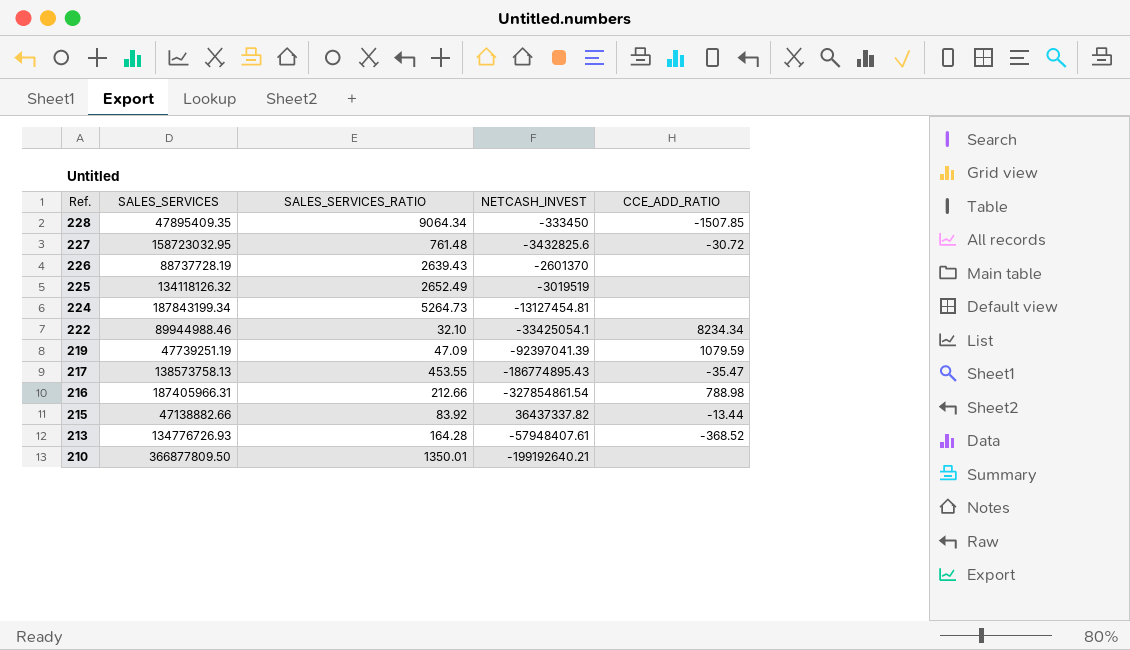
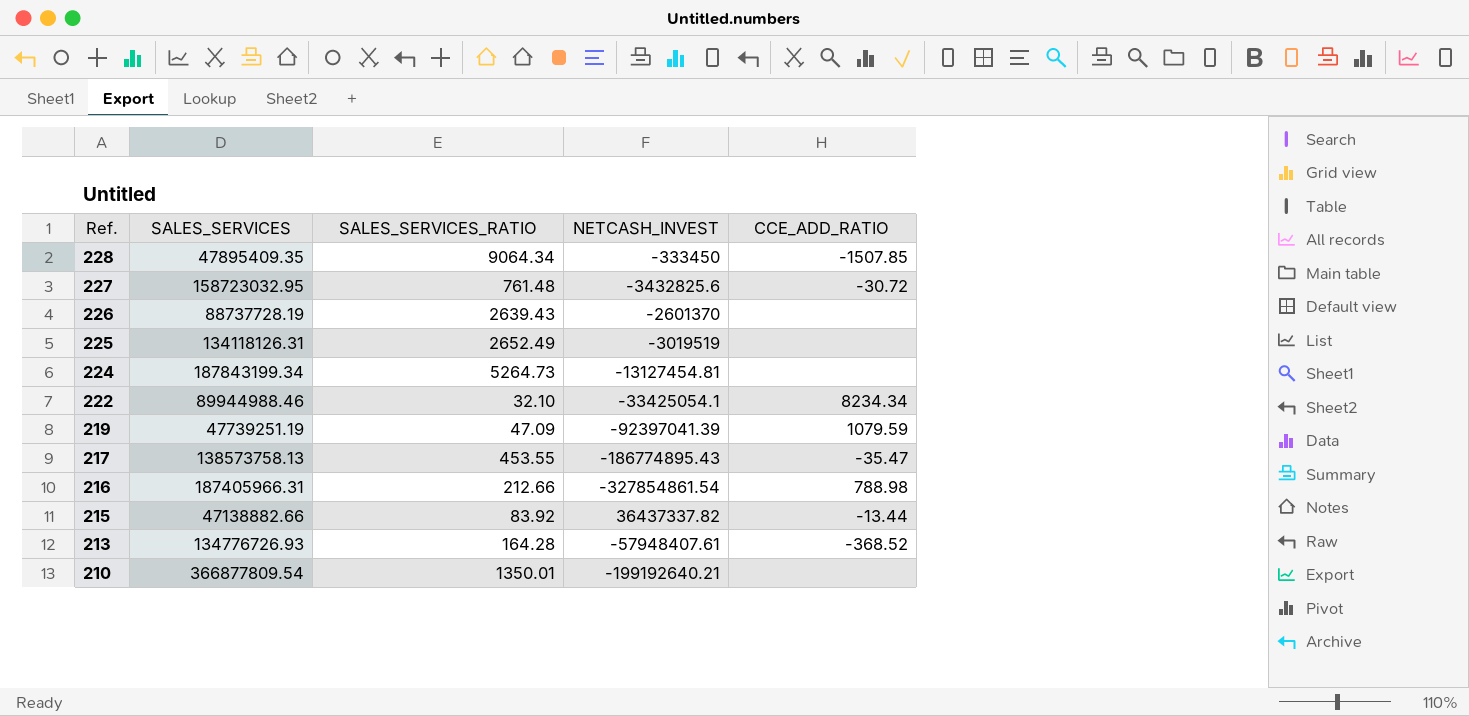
225 | SALES_SERVICES: 134118126.32 -> 134118126.31
210 | SALES_SERVICES: 366877809.50 -> 366877809.54

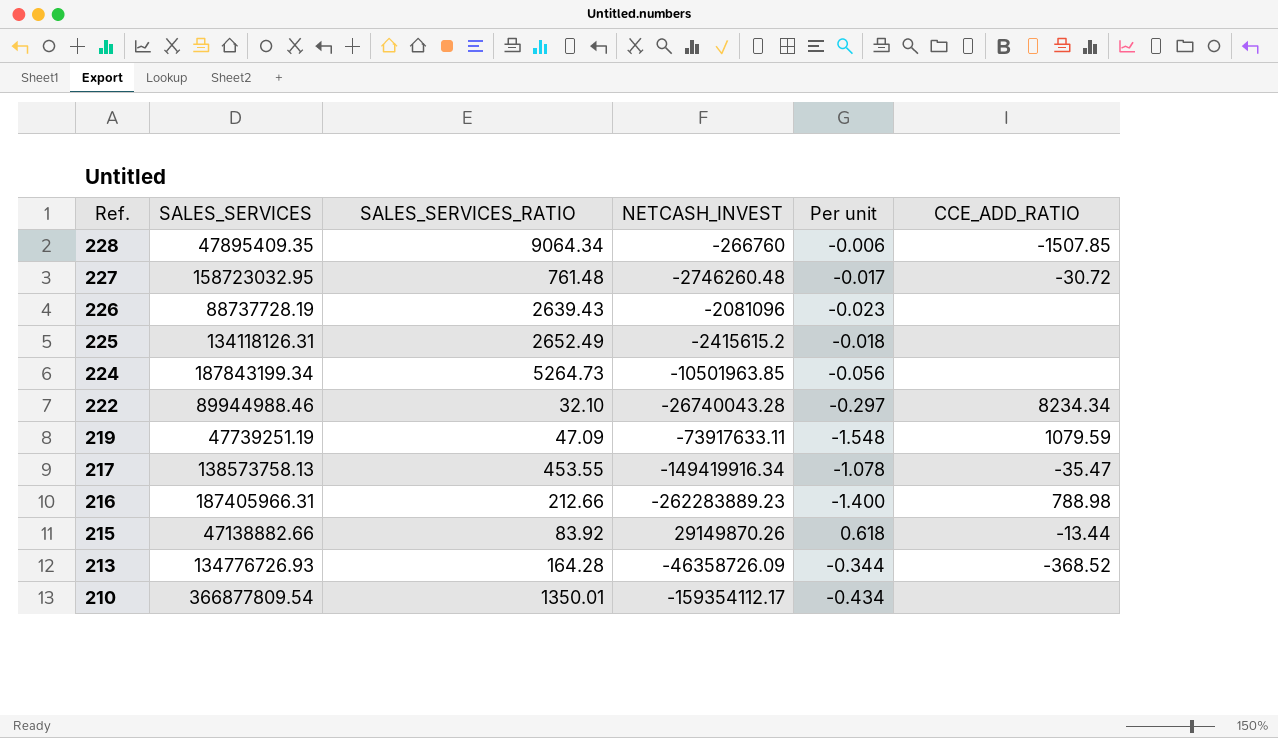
column Per unit | formula: none -> [NETCASH_INVEST] / [SALES_SERVICES]
228 | NETCASH_INVEST: -333450 -> -266760
227 | NETCASH_INVEST: -3432825.6 -> -2746260.48
226 | NETCASH_INVEST: -2601370 -> -2081096
225 | NETCASH_INVEST: -3019519 -> -2415615.2
224 | NETCASH_INVEST: -13127454.81 -> -10501963.85
222 | NETCASH_INVEST: -33425054.1 -> -26740043.28
219 | NETCASH_INVEST: -92397041.39 -> -73917633.11
217 | NETCASH_INVEST: -186774895.43 -> -149419916.34
216 | NETCASH_INVEST: -327854861.54 -> -262283889.23
215 | NETCASH_INVEST: 36437337.82 -> 29149870.26
213 | NETCASH_INVEST: -57948407.61 -> -46358726.09
210 | NETCASH_INVEST: -199192640.21 -> -159354112.17

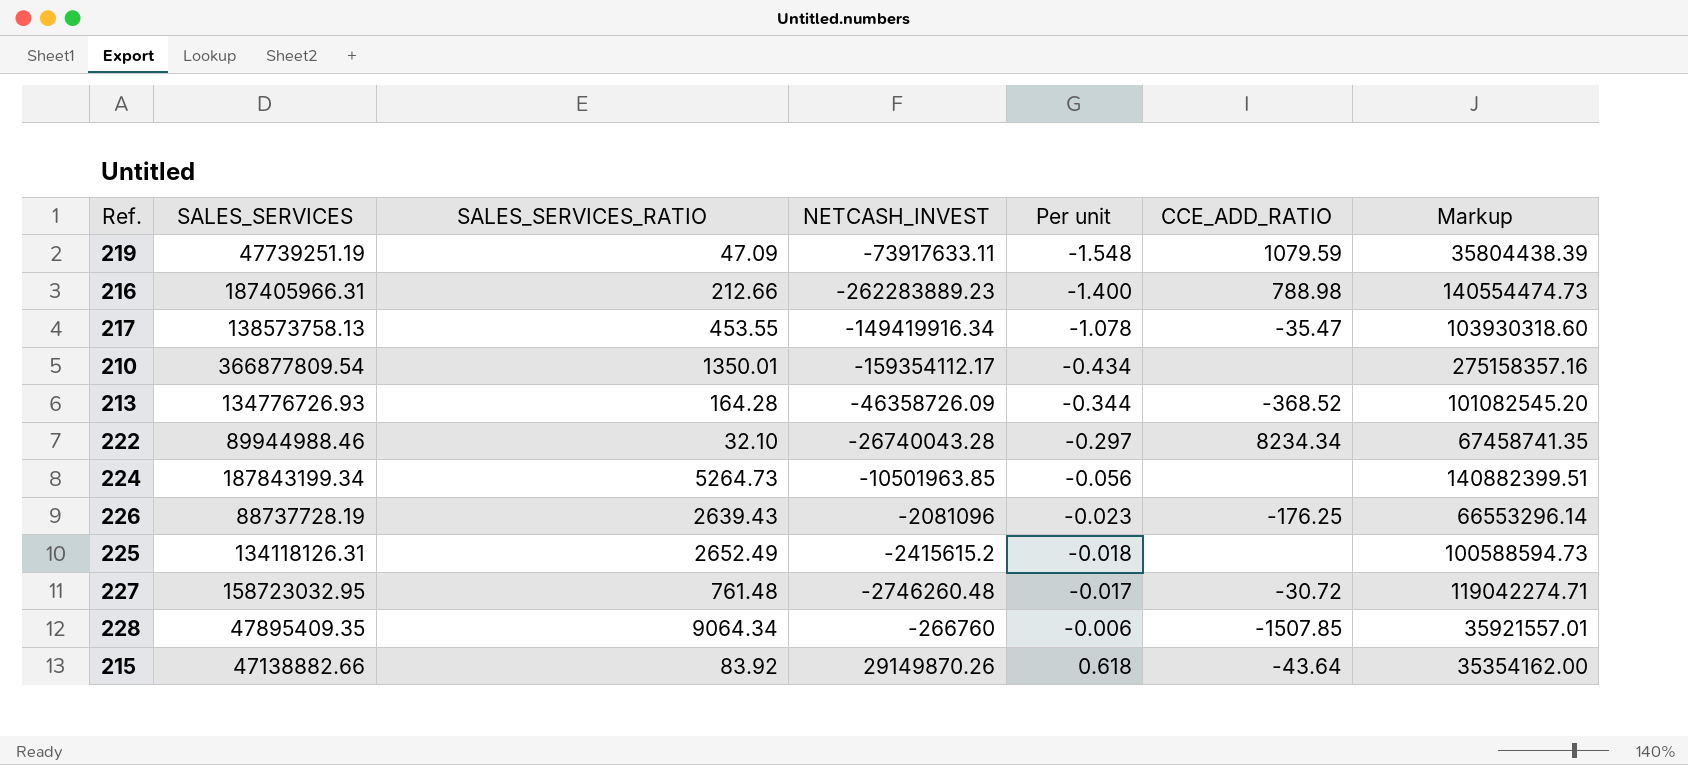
row order: Ref. descending -> Per unit ascending
column Markup | formula: none -> [SALES_SERVICES] * 0.75
226 | CCE_ADD_RATIO: none -> -176.25
215 | CCE_ADD_RATIO: -13.44 -> -43.64

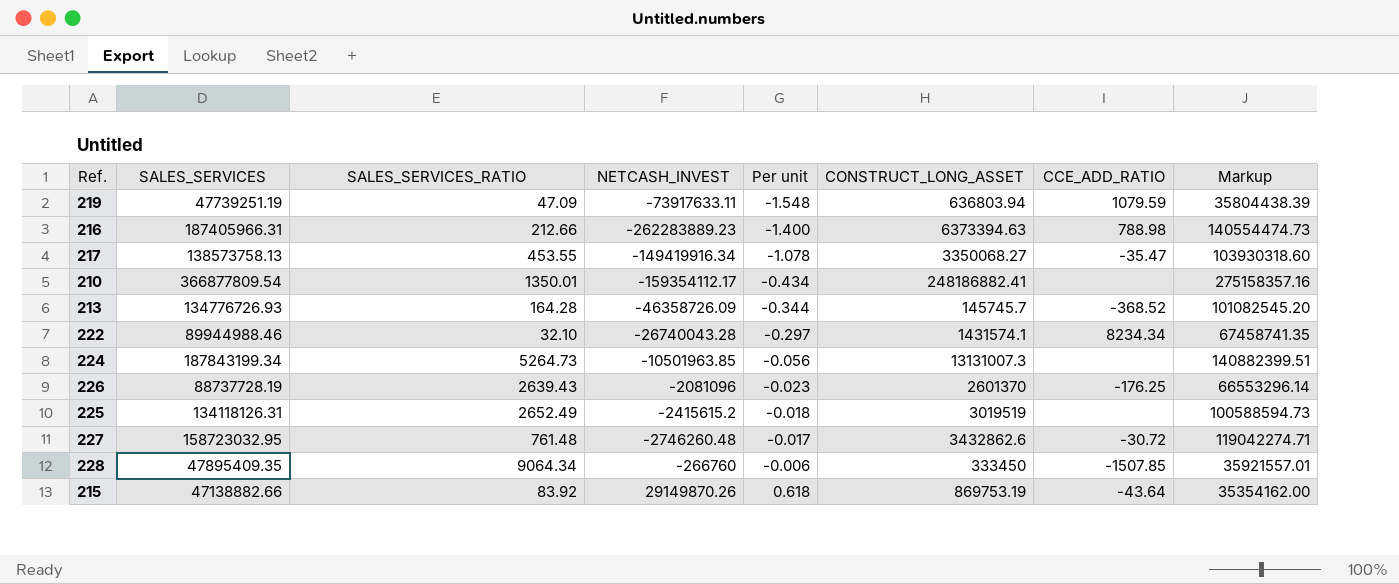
column CONSTRUCT_LONG_ASSET | position: none -> 6

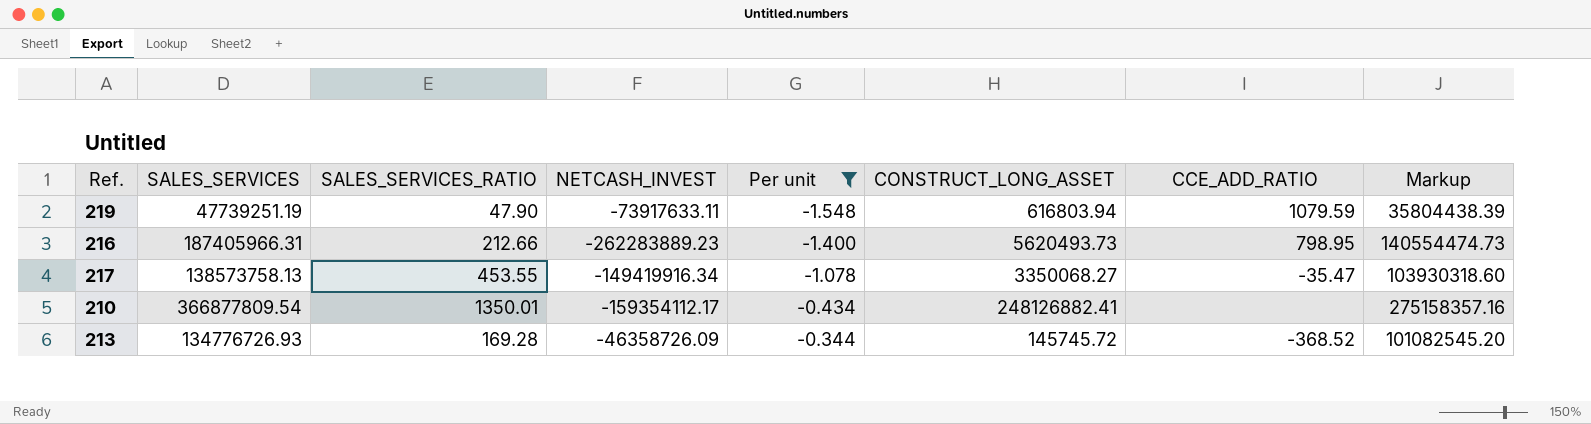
filter: none -> Per unit <= -0.344
219 | SALES_SERVICES_RATIO: 47.09 -> 47.90
219 | CONSTRUCT_LONG_ASSET: 636803.94 -> 616803.94
216 | CONSTRUCT_LONG_ASSET: 6373394.63 -> 5620493.73
216 | CCE_ADD_RATIO: 788.98 -> 798.95
210 | CONSTRUCT_LONG_ASSET: 248186882.41 -> 248126882.41
213 | SALES_SERVICES_RATIO: 164.28 -> 169.28
213 | CONSTRUCT_LONG_ASSET: 145745.7 -> 145745.72

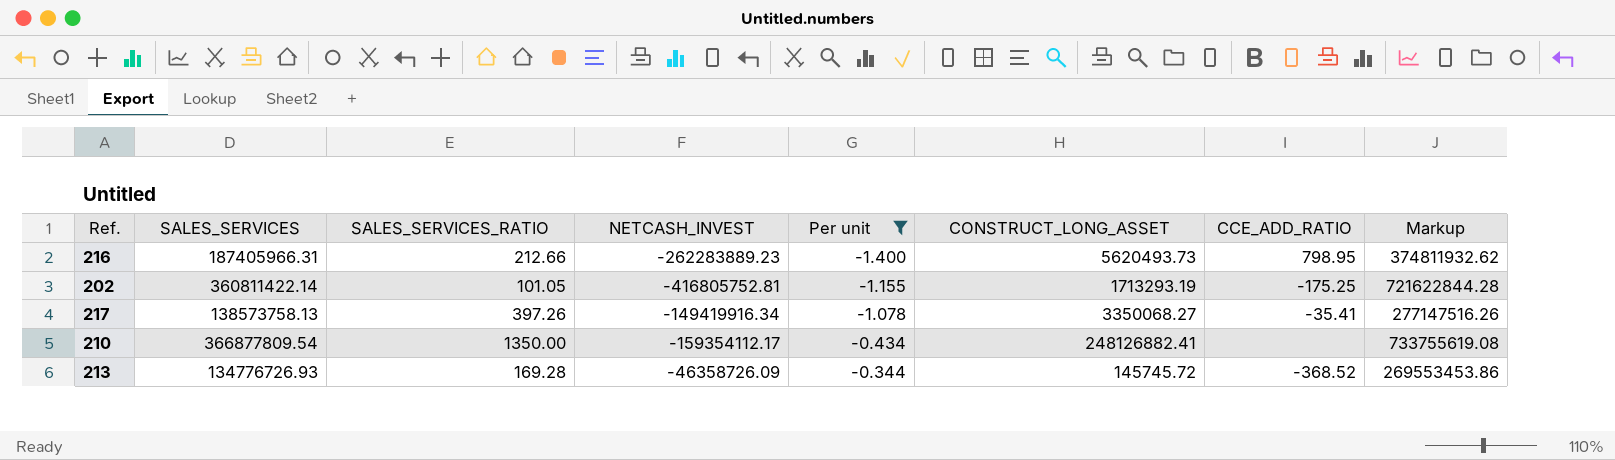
column Markup | formula: [SALES_SERVICES] * 0.75 -> [SALES_SERVICES] * 2
row 219: 47739251.19 | 47.90 | -73917633.11 | -1.548 | 616803.94 | 1079.59 | 35804438.39 -> none
row 202: none -> 360811422.14 | 101.05 | -416805752.81 | -1.155 | 1713293.19 | -175.25 | 721622844.28
217 | SALES_SERVICES_RATIO: 453.55 -> 397.26
217 | CCE_ADD_RATIO: -35.47 -> -35.41
210 | SALES_SERVICES_RATIO: 1350.01 -> 1350.00

